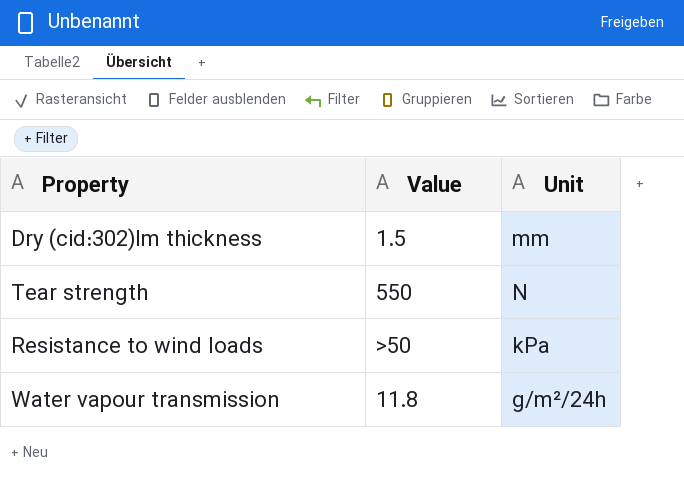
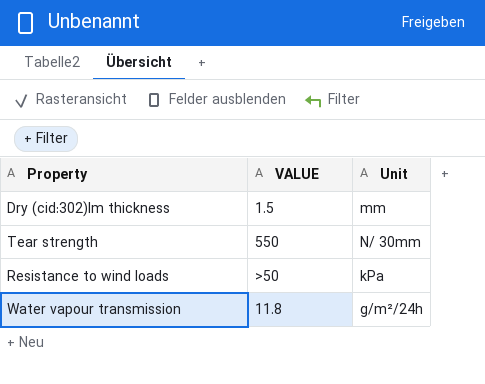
column name: Value -> VALUE
Tear strength | Unit: N -> N/ 30mm

